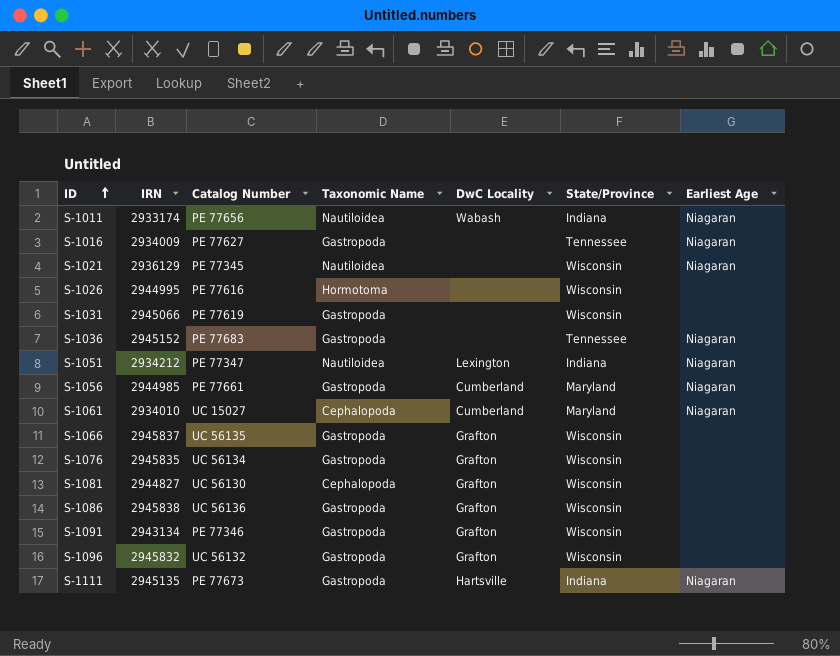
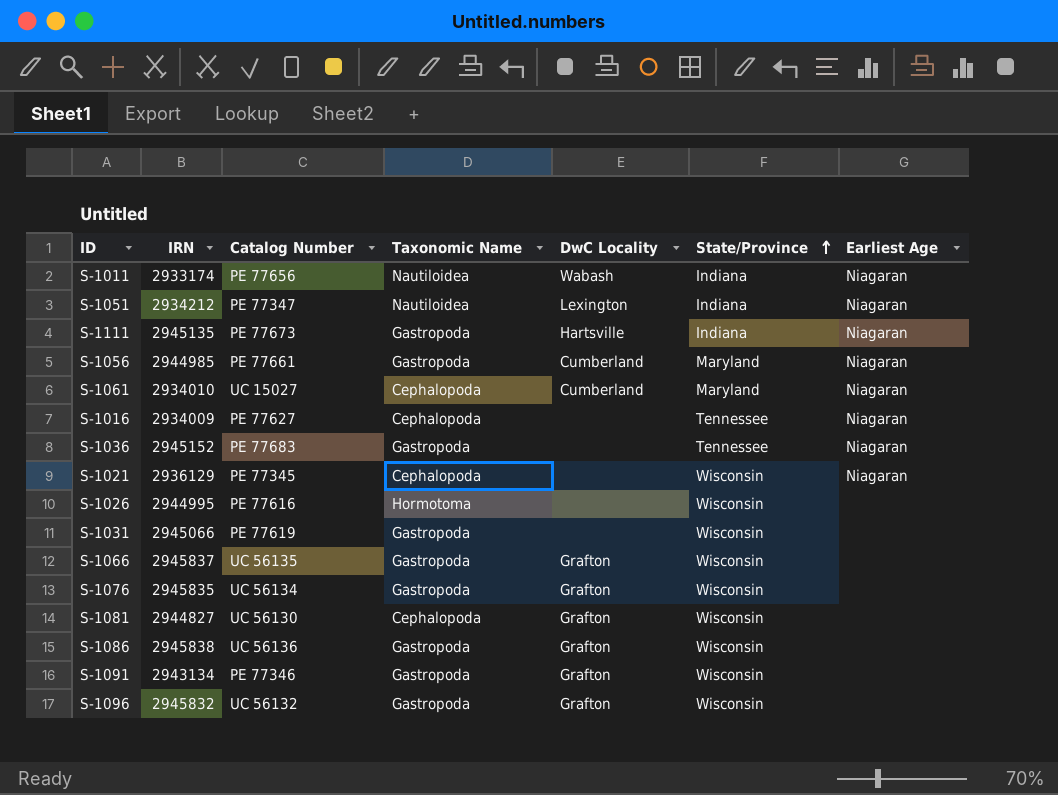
row order: ID ascending -> State/Province ascending
S-1016 | Taxonomic Name: Gastropoda -> Cephalopoda
S-1021 | Taxonomic Name: Nautiloidea -> Cephalopoda

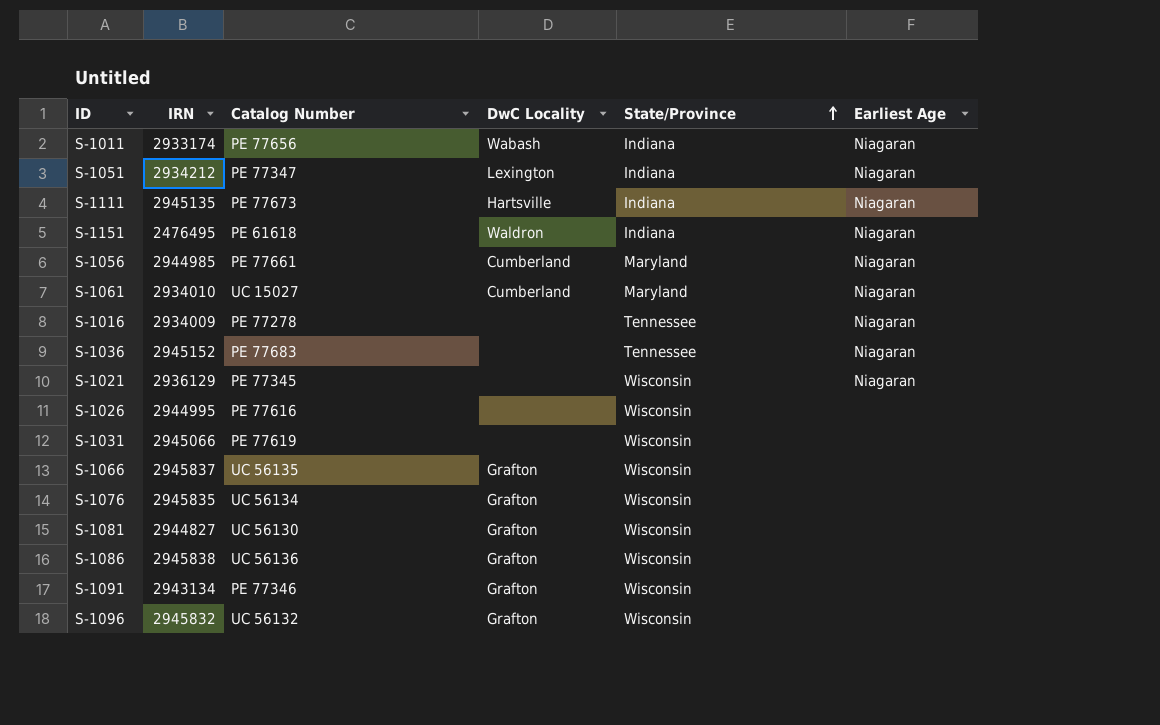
column Taxonomic Name | position: 4 -> none
row S-1151: none -> 2476495 | PE 61618 | Waldron | Indiana | Niagaran
S-1016 | Catalog Number: PE 77627 -> PE 77278

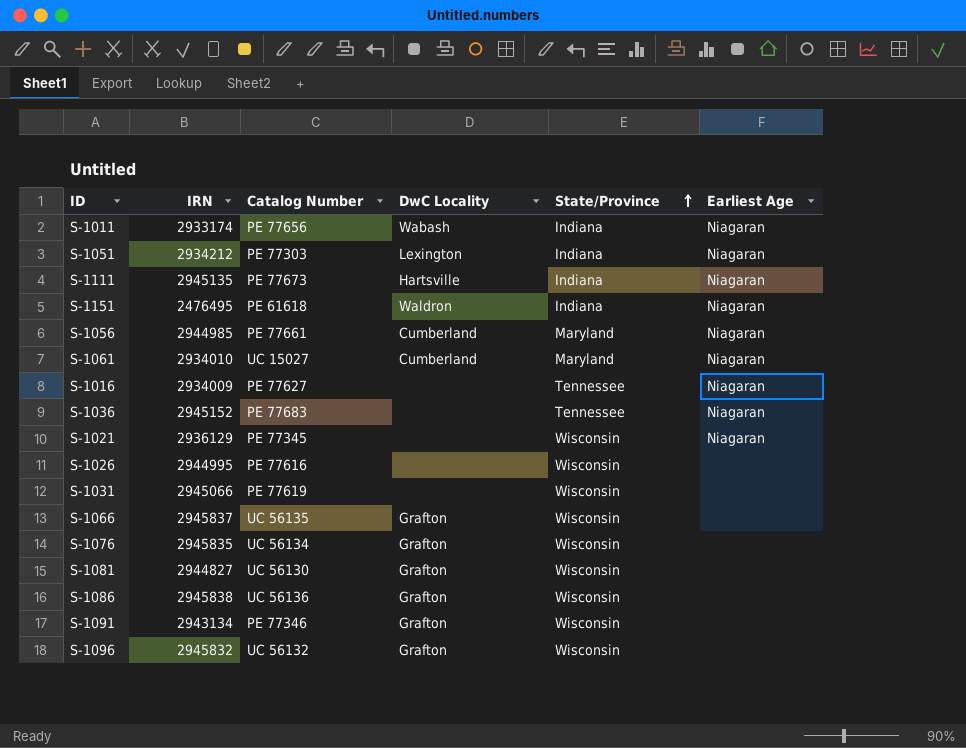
S-1051 | Catalog Number: PE 77347 -> PE 77303
S-1016 | Catalog Number: PE 77278 -> PE 77627

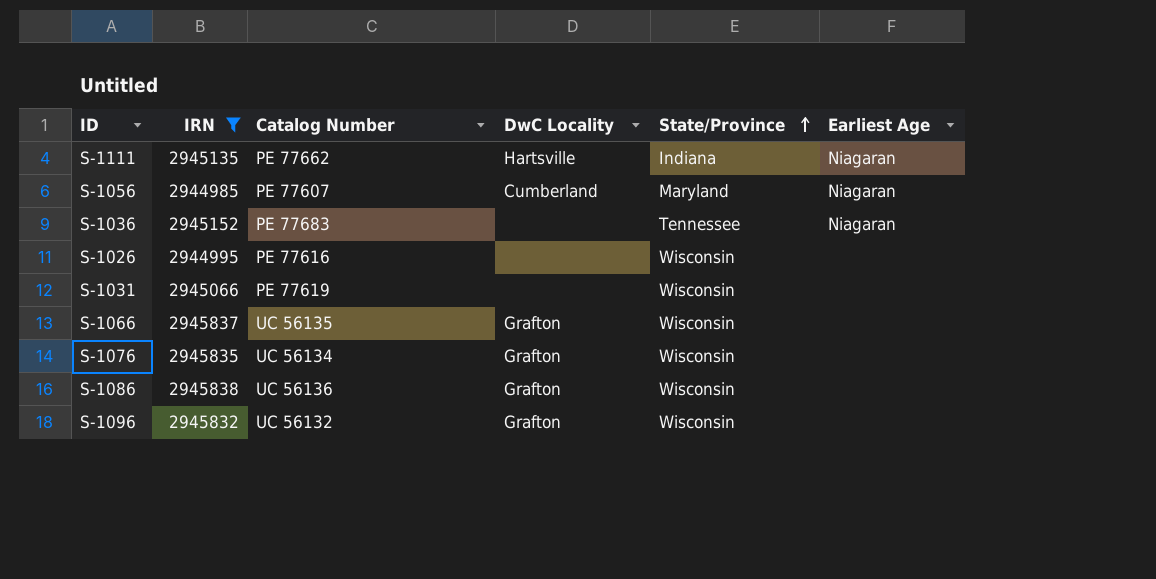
filter: none -> IRN >= 2944985
S-1111 | Catalog Number: PE 77673 -> PE 77662
S-1056 | Catalog Number: PE 77661 -> PE 77607

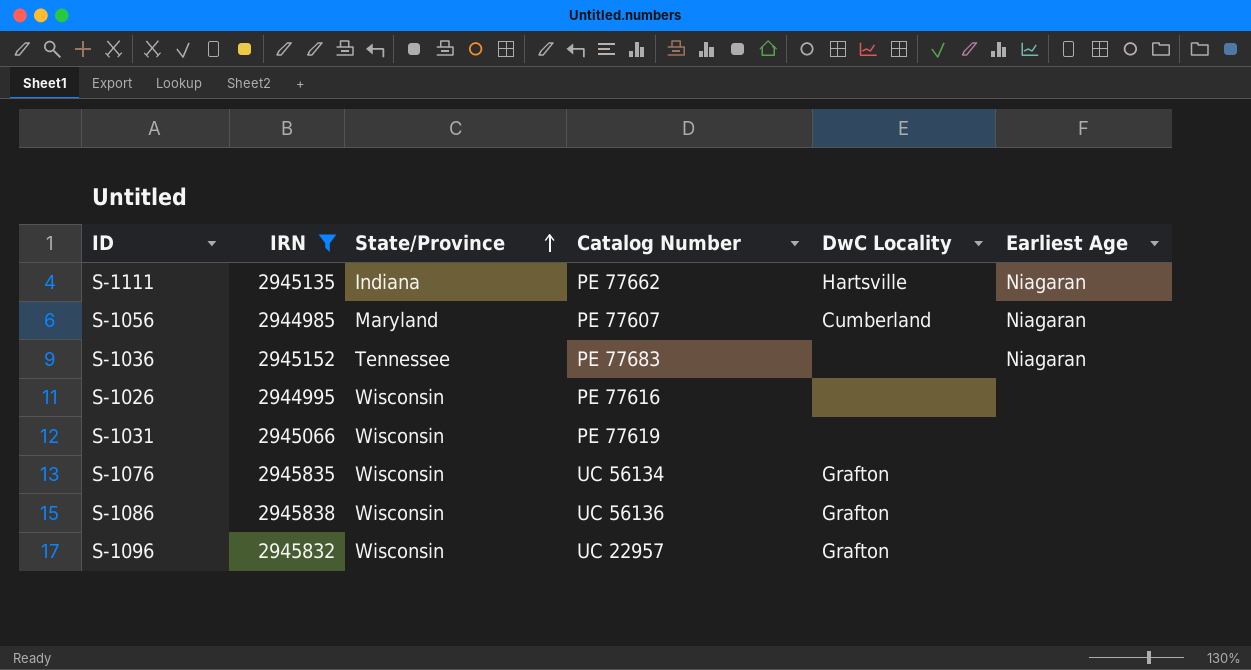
column State/Province | position: 5 -> 3
row S-1066: 2945837 | UC 56135 | Grafton | Wisconsin | none -> none
S-1096 | Catalog Number: UC 56132 -> UC 22957

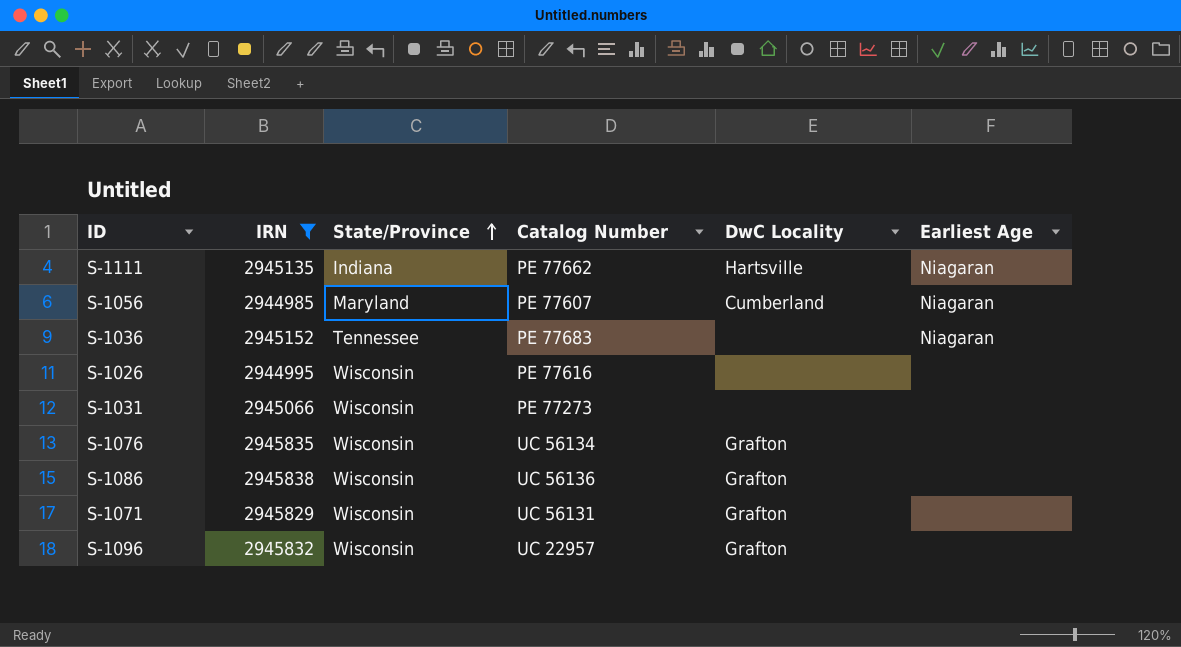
S-1031 | Catalog Number: PE 77619 -> PE 77273
row S-1071: none -> 2945829 | Wisconsin | UC 56131 | Grafton | none

